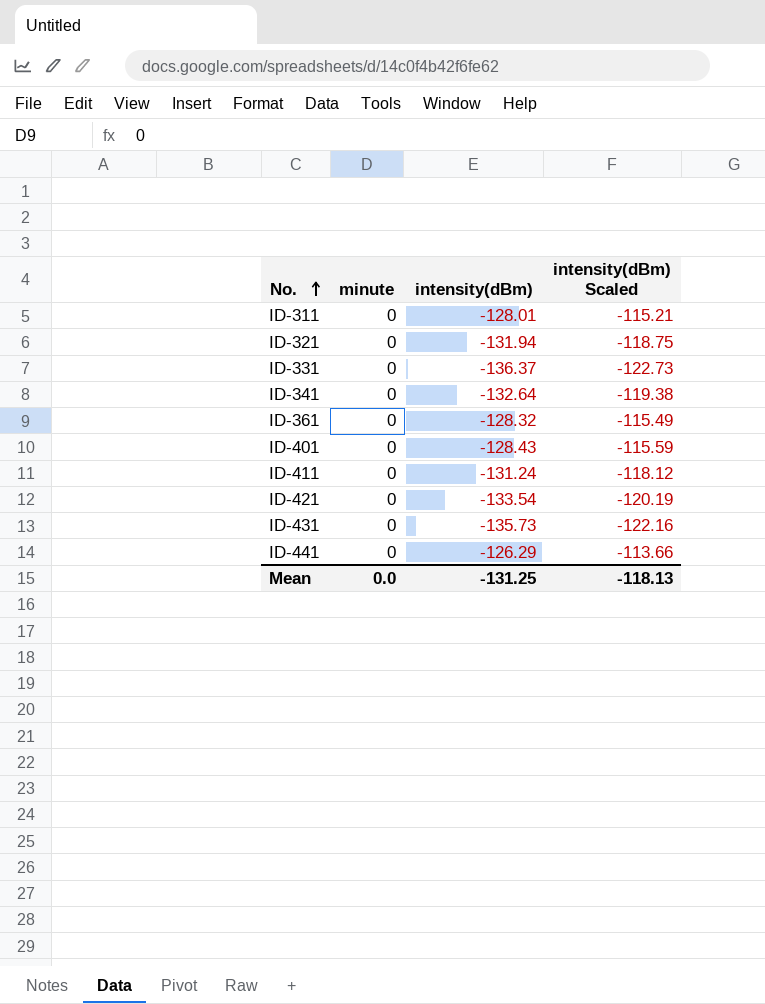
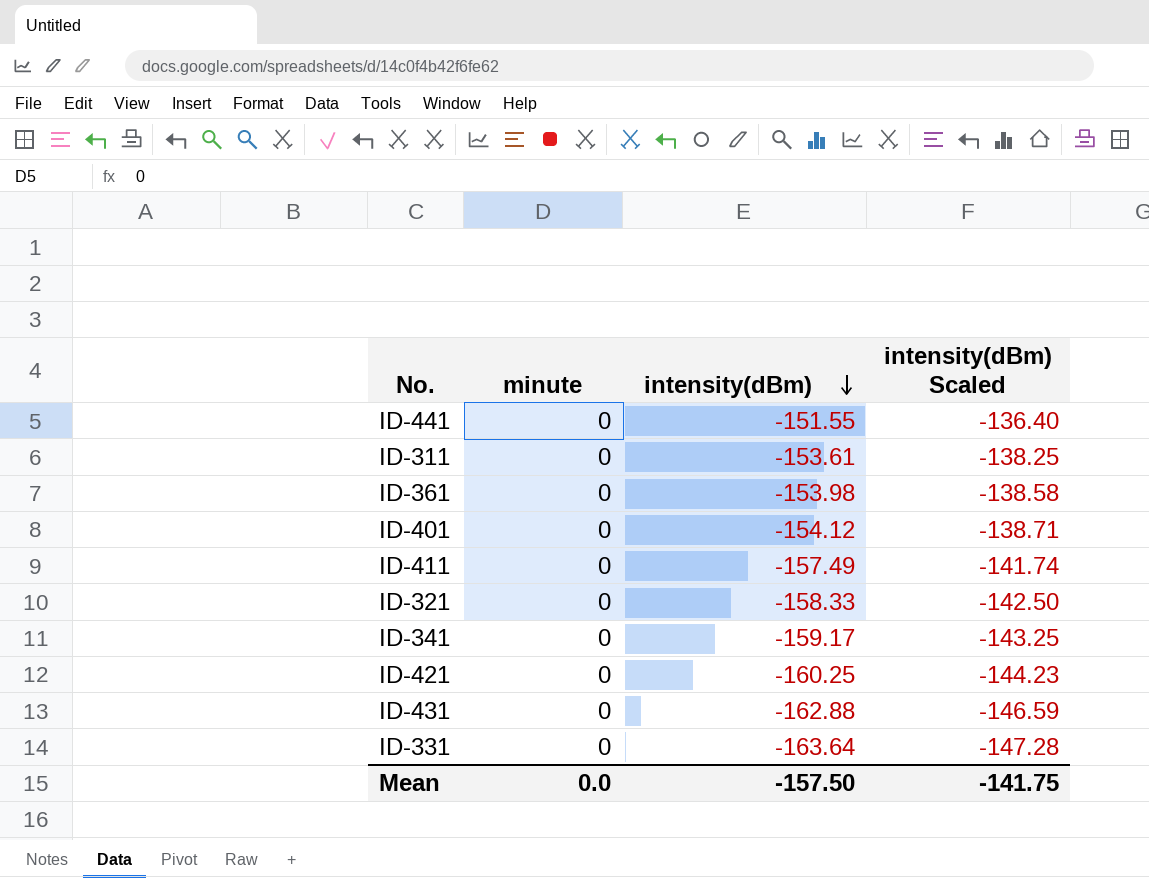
row order: No. ascending -> intensity(dBm) descending
ID-441 | intensity(dBm): -126.29 -> -151.55
ID-441 | intensity(dBm) Scaled: -113.66 -> -136.40
ID-311 | intensity(dBm): -128.01 -> -153.61
ID-311 | intensity(dBm) Scaled: -115.21 -> -138.25
ID-361 | intensity(dBm): -128.32 -> -153.98
ID-361 | intensity(dBm) Scaled: -115.49 -> -138.58
ID-401 | intensity(dBm): -128.43 -> -154.12
ID-401 | intensity(dBm) Scaled: -115.59 -> -138.71
ID-411 | intensity(dBm): -131.24 -> -157.49
ID-411 | intensity(dBm) Scaled: -118.12 -> -141.74
ID-321 | intensity(dBm): -131.94 -> -158.33
ID-321 | intensity(dBm) Scaled: -118.75 -> -142.50
ID-341 | intensity(dBm): -132.64 -> -159.17
ID-341 | intensity(dBm) Scaled: -119.38 -> -143.25
ID-421 | intensity(dBm): -133.54 -> -160.25
ID-421 | intensity(dBm) Scaled: -120.19 -> -144.23
ID-431 | intensity(dBm): -135.73 -> -162.88
ID-431 | intensity(dBm) Scaled: -122.16 -> -146.59
ID-331 | intensity(dBm): -136.37 -> -163.64
ID-331 | intensity(dBm) Scaled: -122.73 -> -147.28
Mean | intensity(dBm): -131.25 -> -157.50
Mean | intensity(dBm) Scaled: -118.13 -> -141.75

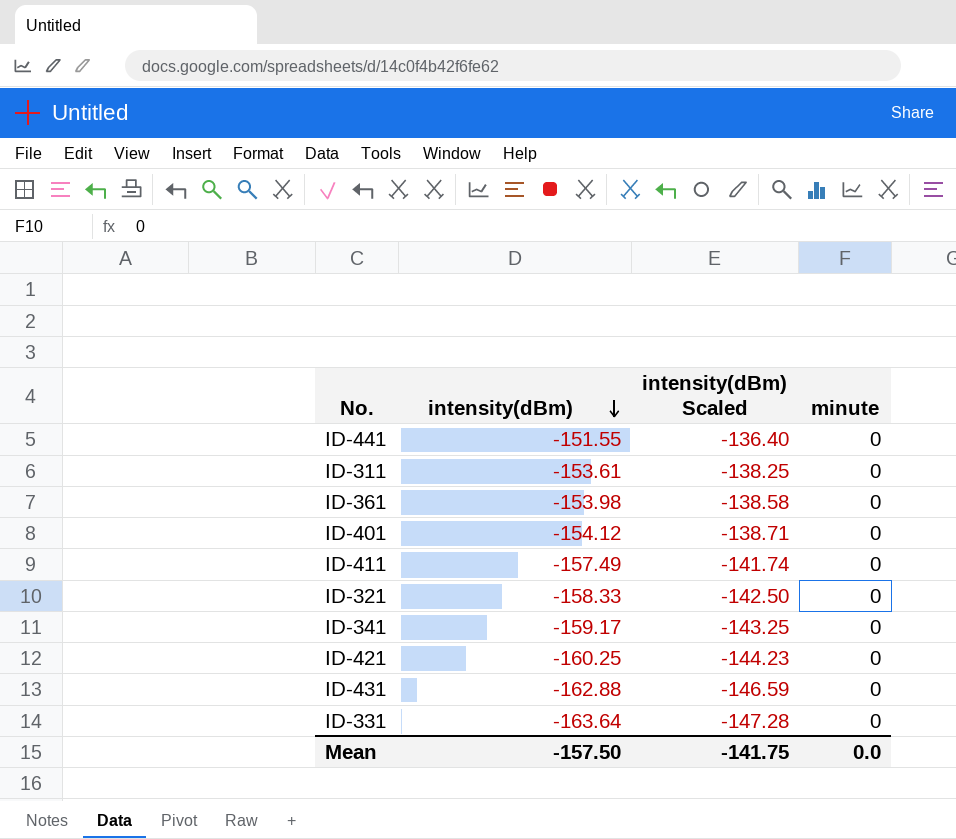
column minute | position: 2 -> 4

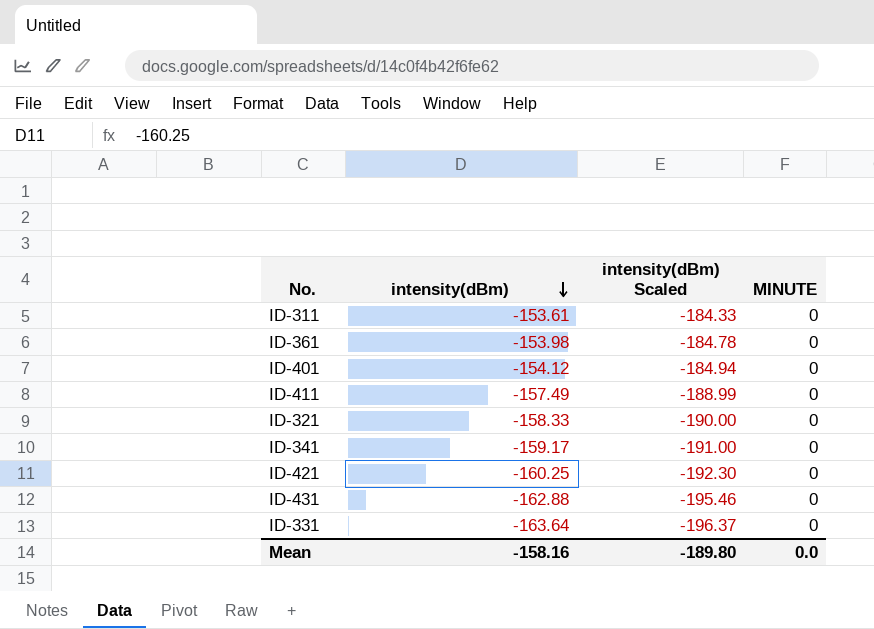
column intensity(dBm) Scaled | formula: [intensity(dBm)] * 0.9 -> [intensity(dBm)] * 1.2
column name: minute -> MINUTE
row ID-441: -151.55 | -136.40 | 0 -> none
Mean | intensity(dBm): -157.50 -> -158.16
Mean | intensity(dBm) Scaled: -141.75 -> -189.80

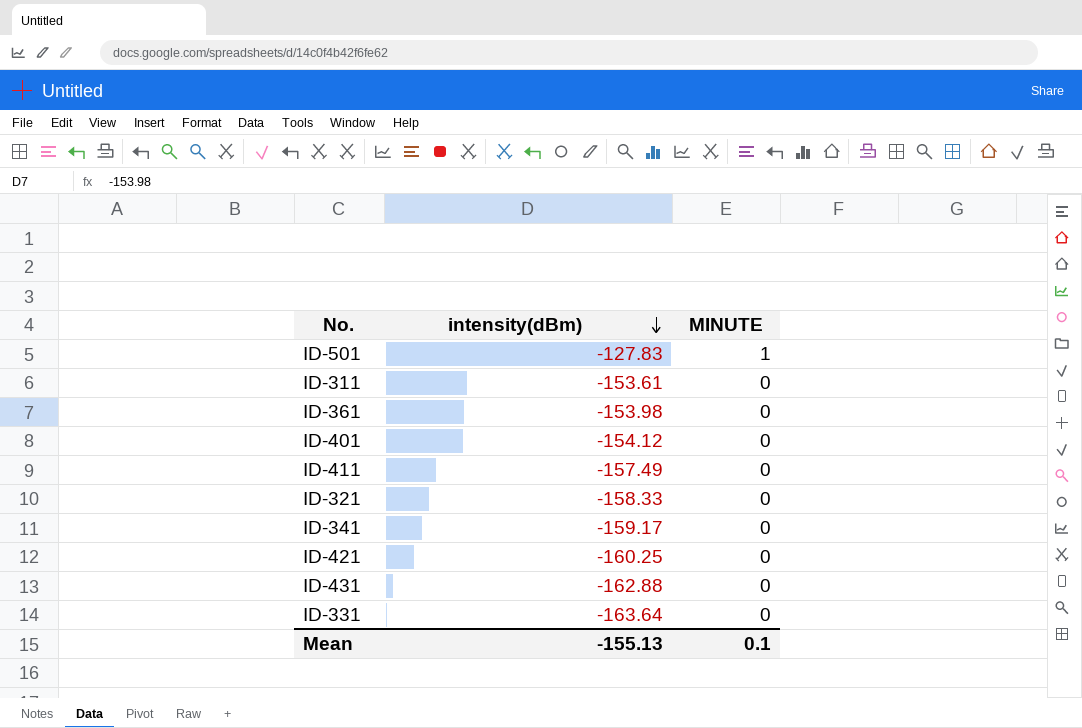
column intensity(dBm) Scaled | formula: [intensity(dBm)] * 1.2 -> none
row ID-501: none -> -127.83 | 1
Mean | intensity(dBm): -158.16 -> -155.13
Mean | MINUTE: 0.0 -> 0.1

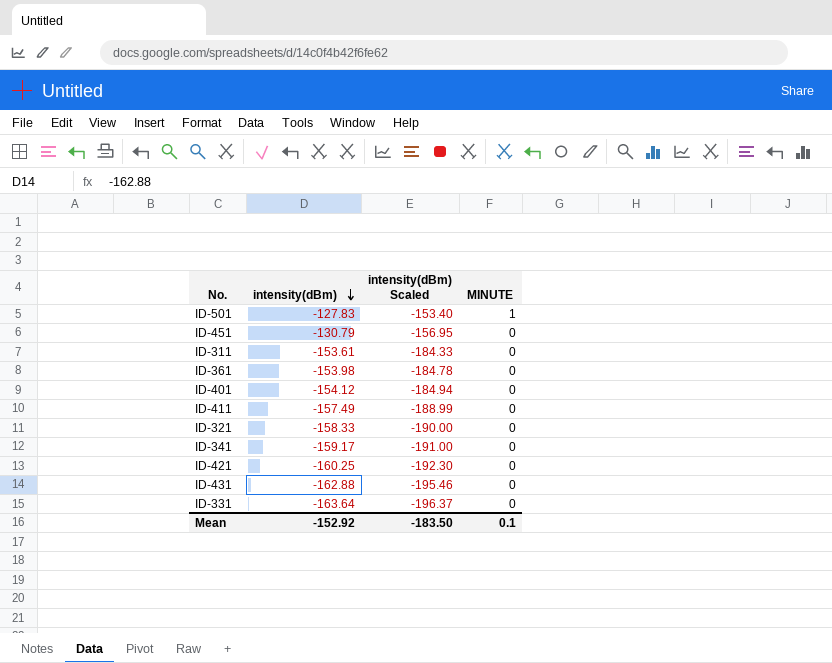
column intensity(dBm) Scaled | formula: none -> [intensity(dBm)] * 1.2
row ID-451: none -> -130.79 | -156.95 | 0
Mean | intensity(dBm): -155.13 -> -152.92

